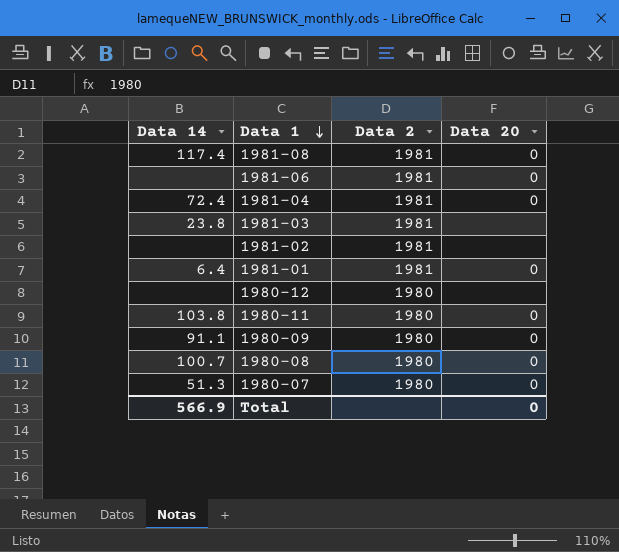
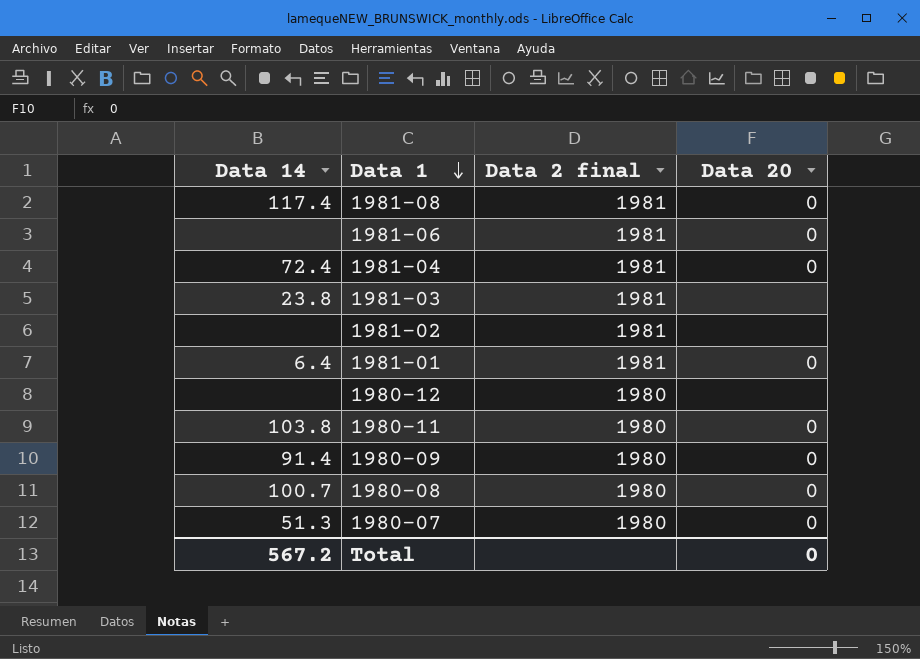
column name: Data 2 -> Data 2 final
1980-09 | Data 14: 91.1 -> 91.4
Total | Data 14: 566.9 -> 567.2

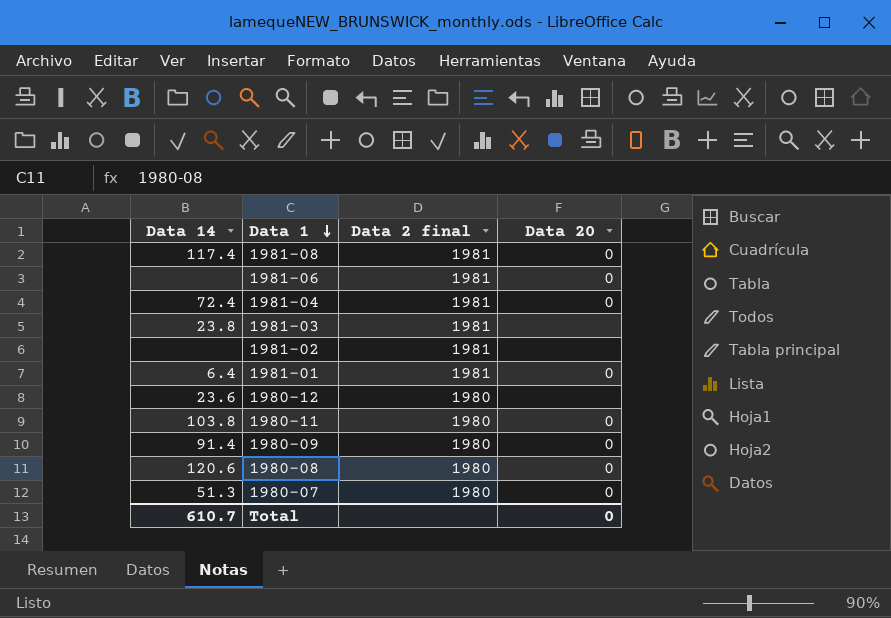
1980-12 | Data 14: none -> 23.6
1980-08 | Data 14: 100.7 -> 120.6
Total | Data 14: 567.2 -> 610.7

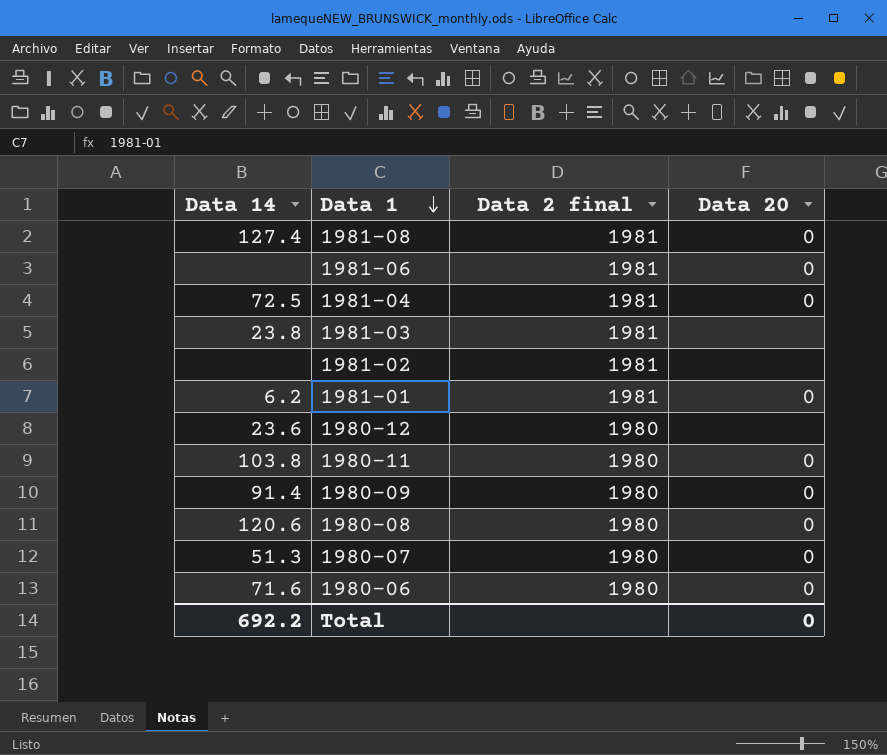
1981-08 | Data 14: 117.4 -> 127.4
1981-04 | Data 14: 72.4 -> 72.5
1981-01 | Data 14: 6.4 -> 6.2
row 1980-06: none -> 71.6 | 1980 | 0
Total | Data 14: 610.7 -> 692.2

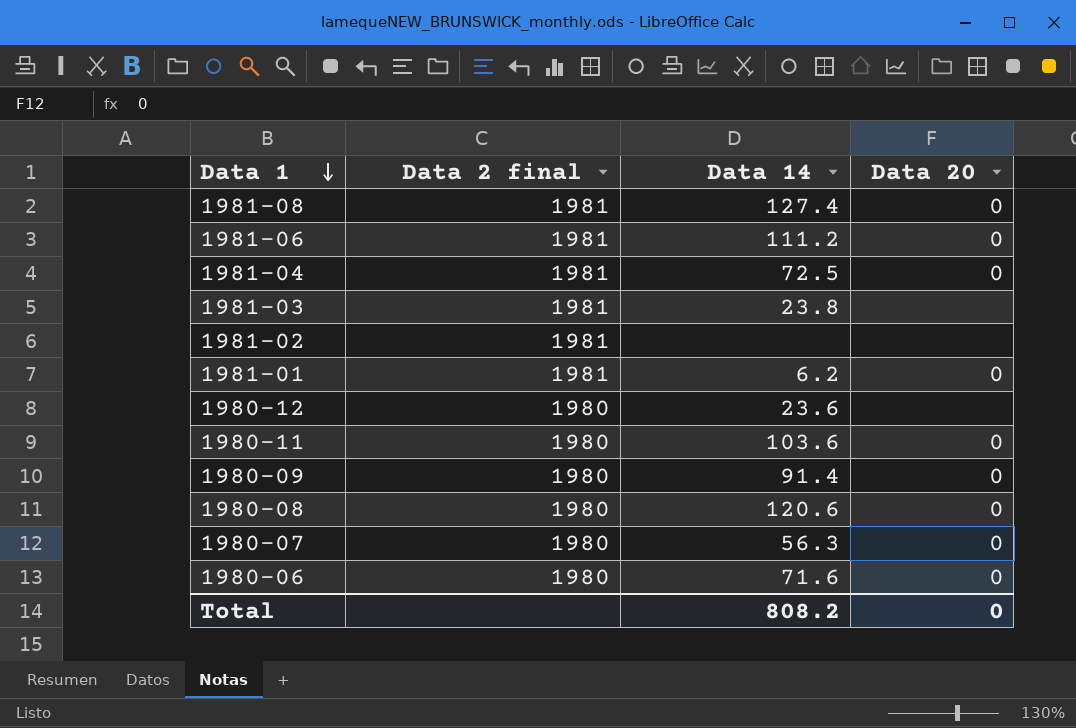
column Data 14 | position: 1 -> 3
1981-06 | Data 14: none -> 111.2
1980-11 | Data 14: 103.8 -> 103.6
1980-07 | Data 14: 51.3 -> 56.3
Total | Data 14: 692.2 -> 808.2

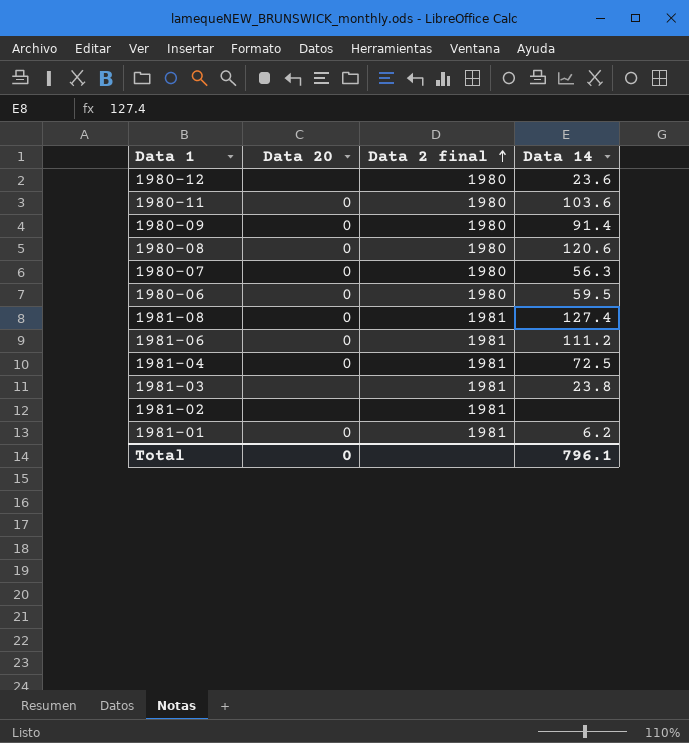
row order: Data 1 descending -> Data 2 final ascending
column Data 20 | position: 4 -> 2
1980-06 | Data 14: 71.6 -> 59.5
Total | Data 14: 808.2 -> 796.1

